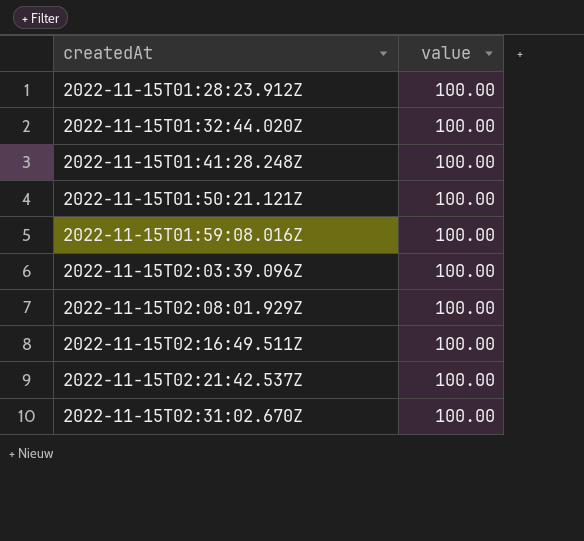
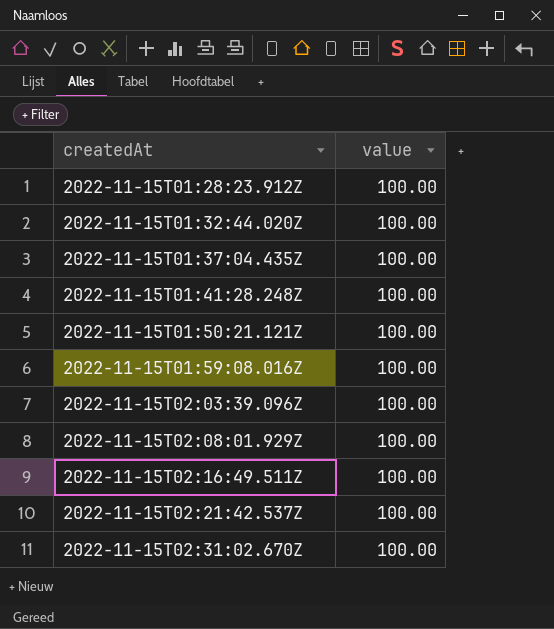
row 2022-11-15T01:37:04.435Z: none -> 100.00

